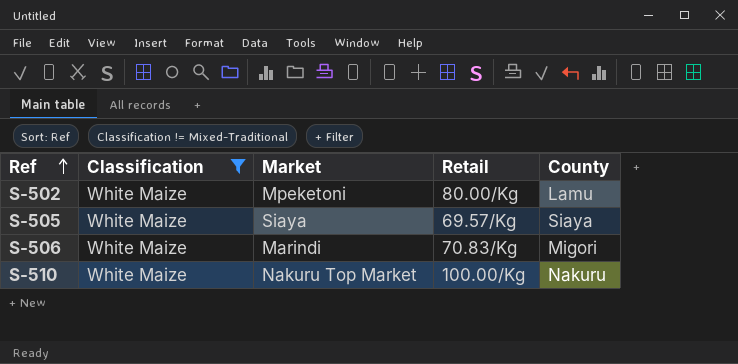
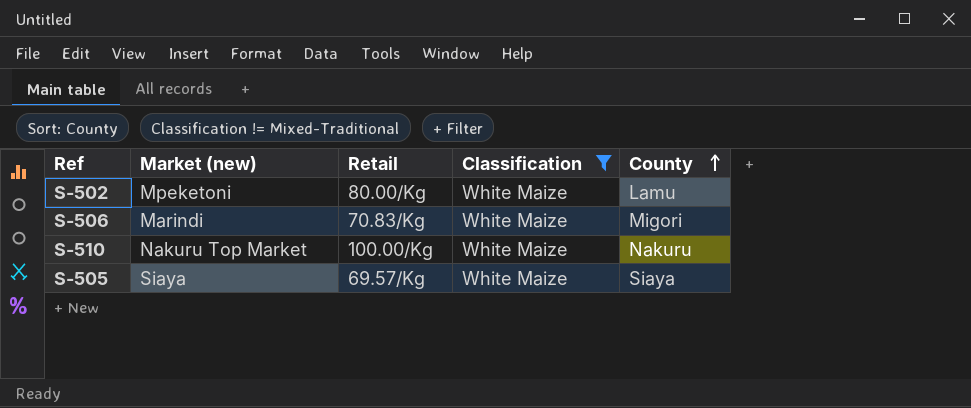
row order: Ref ascending -> County ascending
column name: Market -> Market (new)
column Classification | position: 2 -> 4

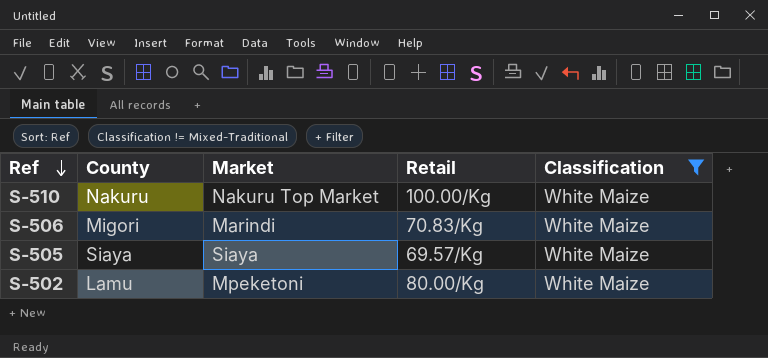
row order: County ascending -> Ref descending
column County | position: 5 -> 2
column name: Market (new) -> Market

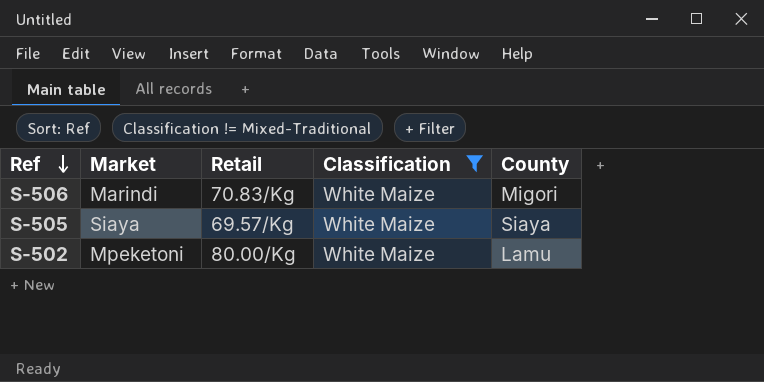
column County | position: 2 -> 5
row S-510: Nakuru | Nakuru Top Market | 100.00/Kg | White Maize -> none

